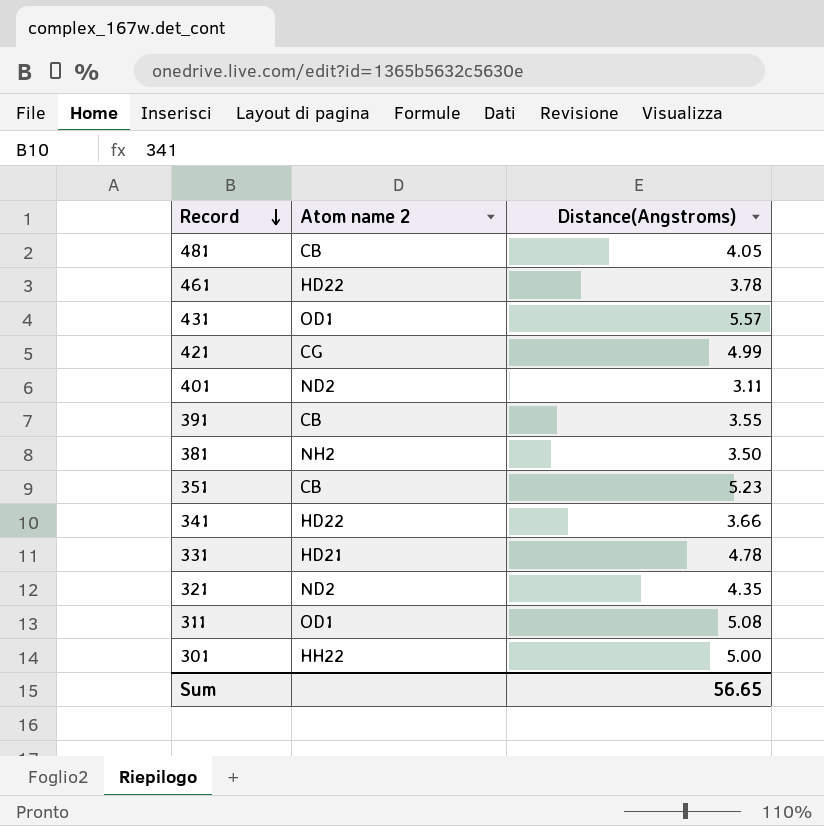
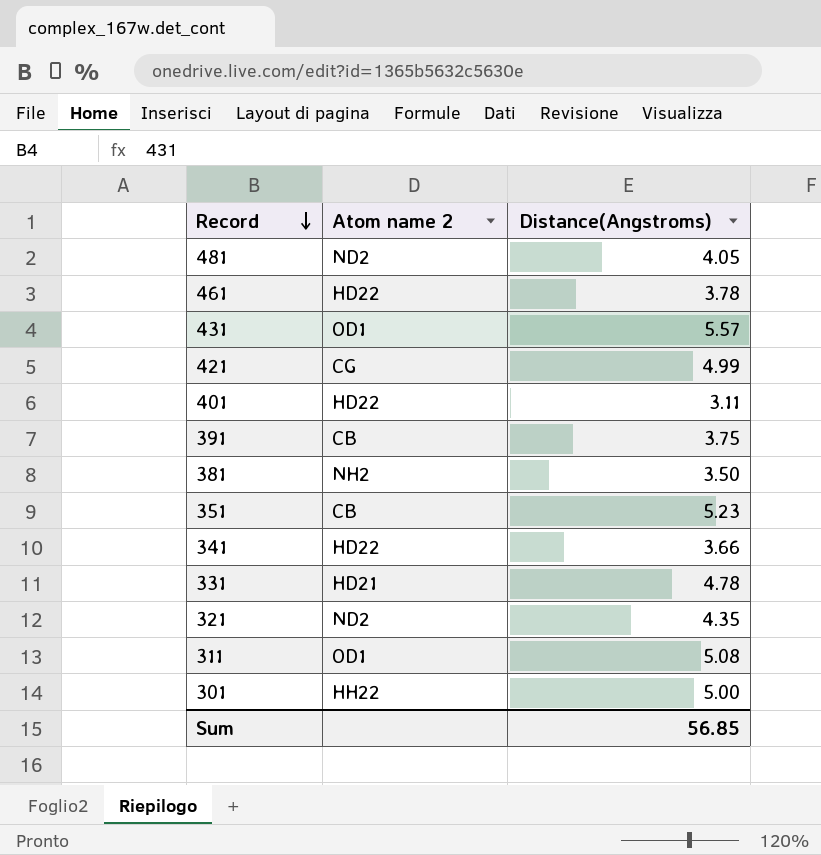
481 | Atom name 2: CB -> ND2
401 | Atom name 2: ND2 -> HD22
391 | Distance(Angstroms): 3.55 -> 3.75
Sum | Distance(Angstroms): 56.65 -> 56.85

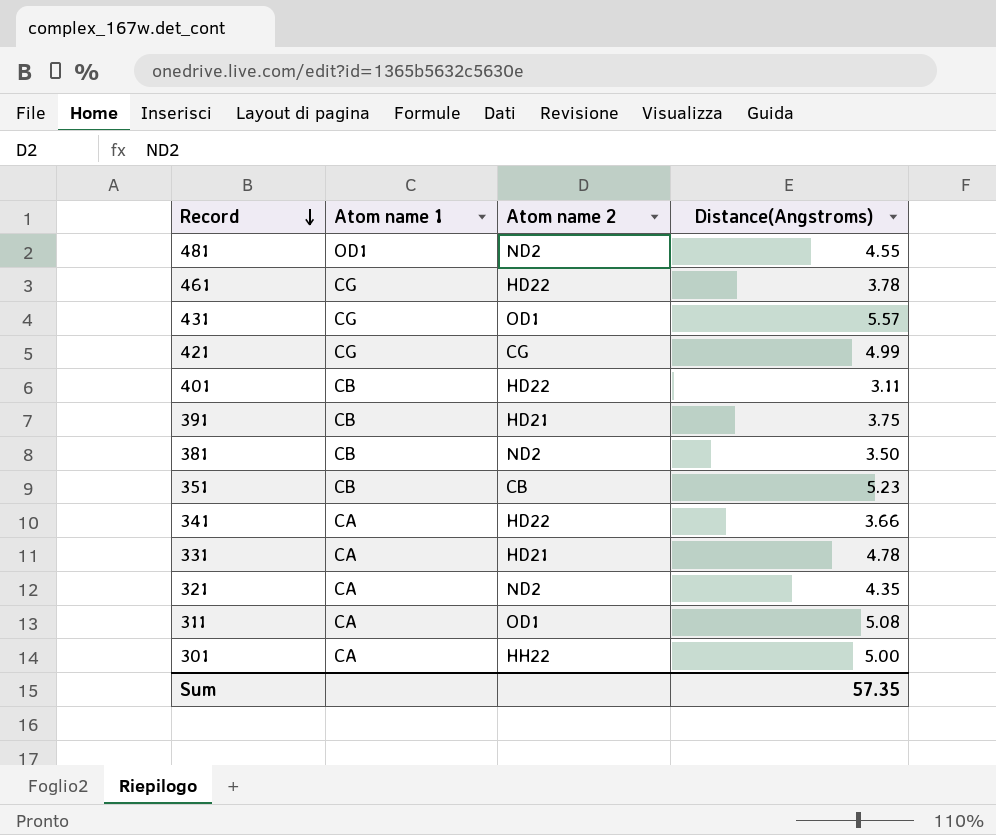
column Atom name 1 | position: none -> 2
481 | Distance(Angstroms): 4.05 -> 4.55
391 | Atom name 2: CB -> HD21
381 | Atom name 2: NH2 -> ND2
Sum | Distance(Angstroms): 56.85 -> 57.35

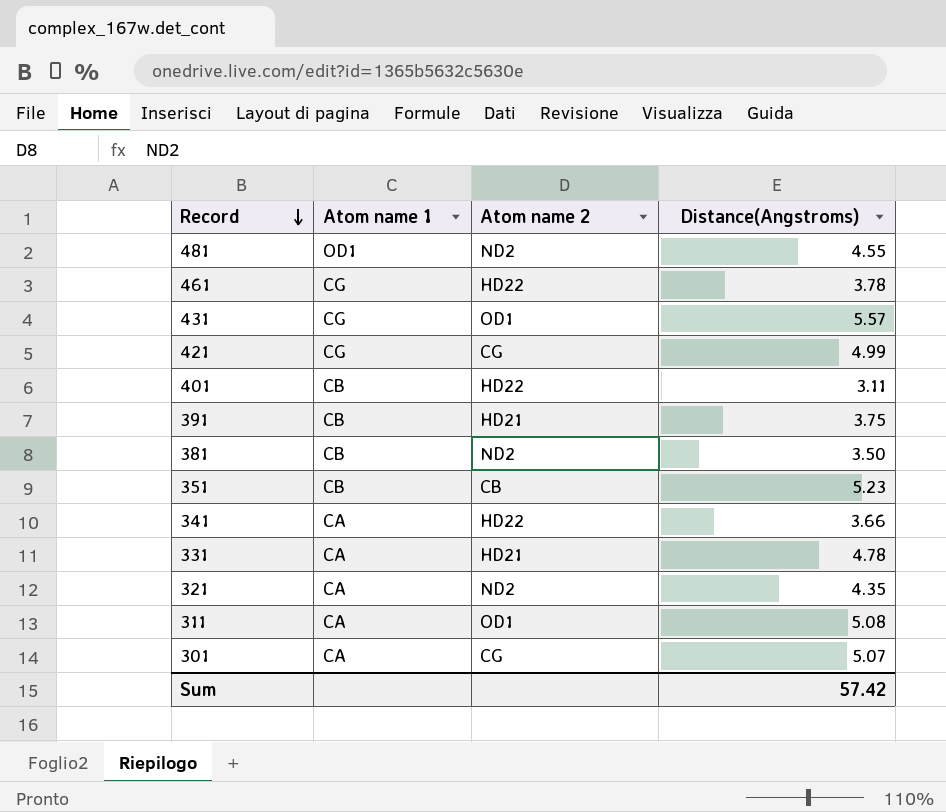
301 | Atom name 2: HH22 -> CG
301 | Distance(Angstroms): 5.00 -> 5.07
Sum | Distance(Angstroms): 57.35 -> 57.42

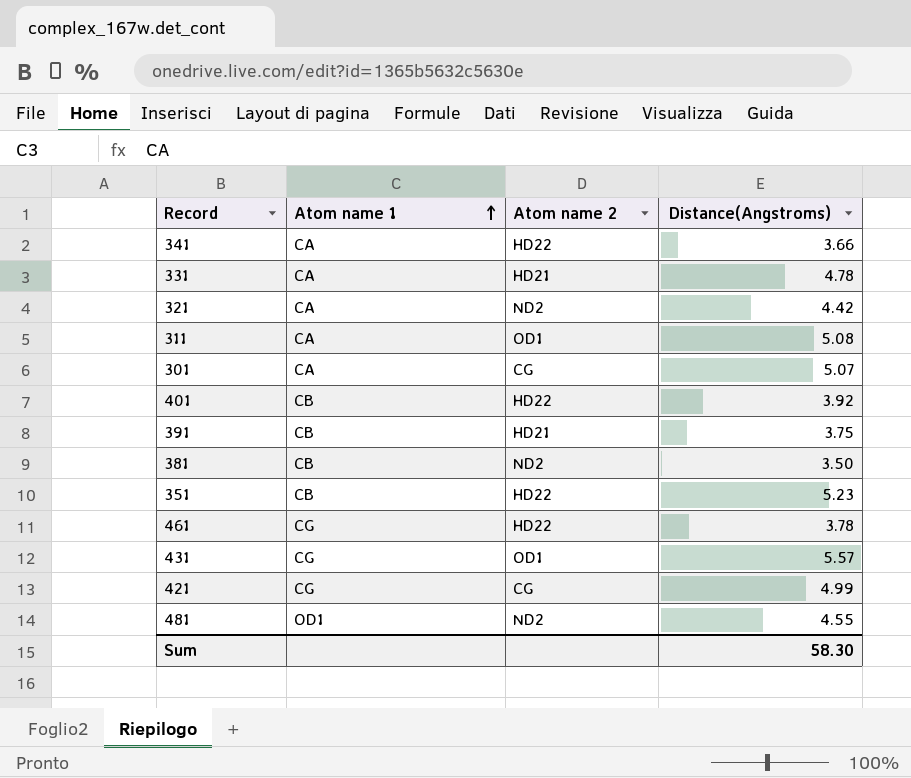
row order: Record descending -> Atom name 1 ascending
321 | Distance(Angstroms): 4.35 -> 4.42
401 | Distance(Angstroms): 3.11 -> 3.92
351 | Atom name 2: CB -> HD22
Sum | Distance(Angstroms): 57.42 -> 58.30

